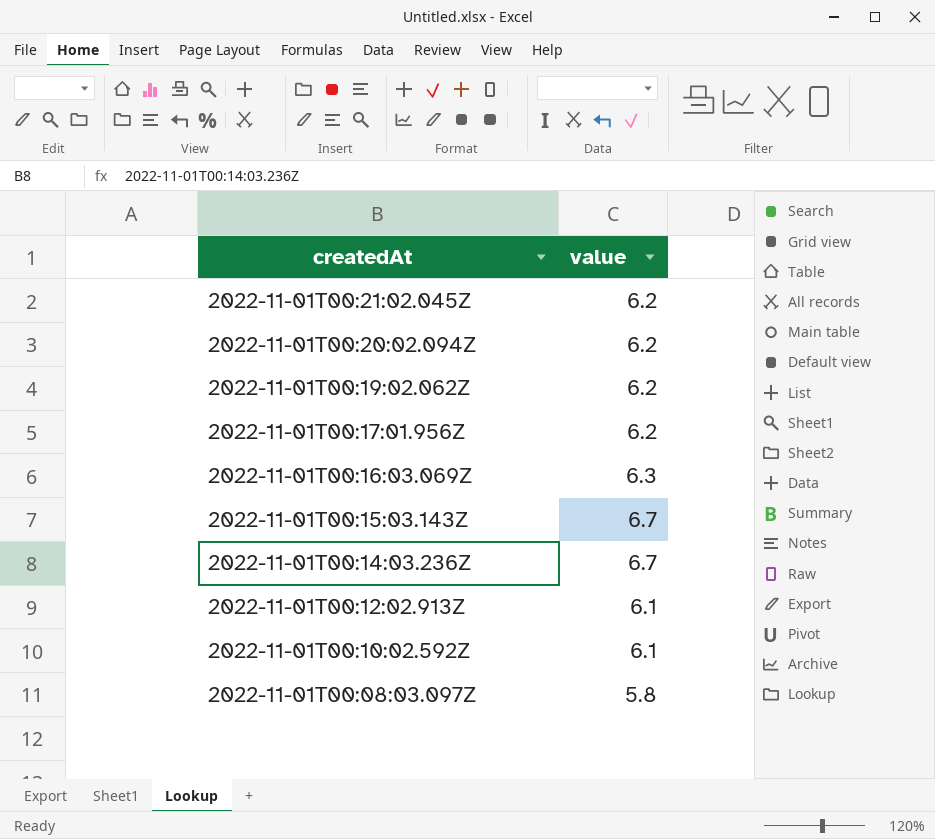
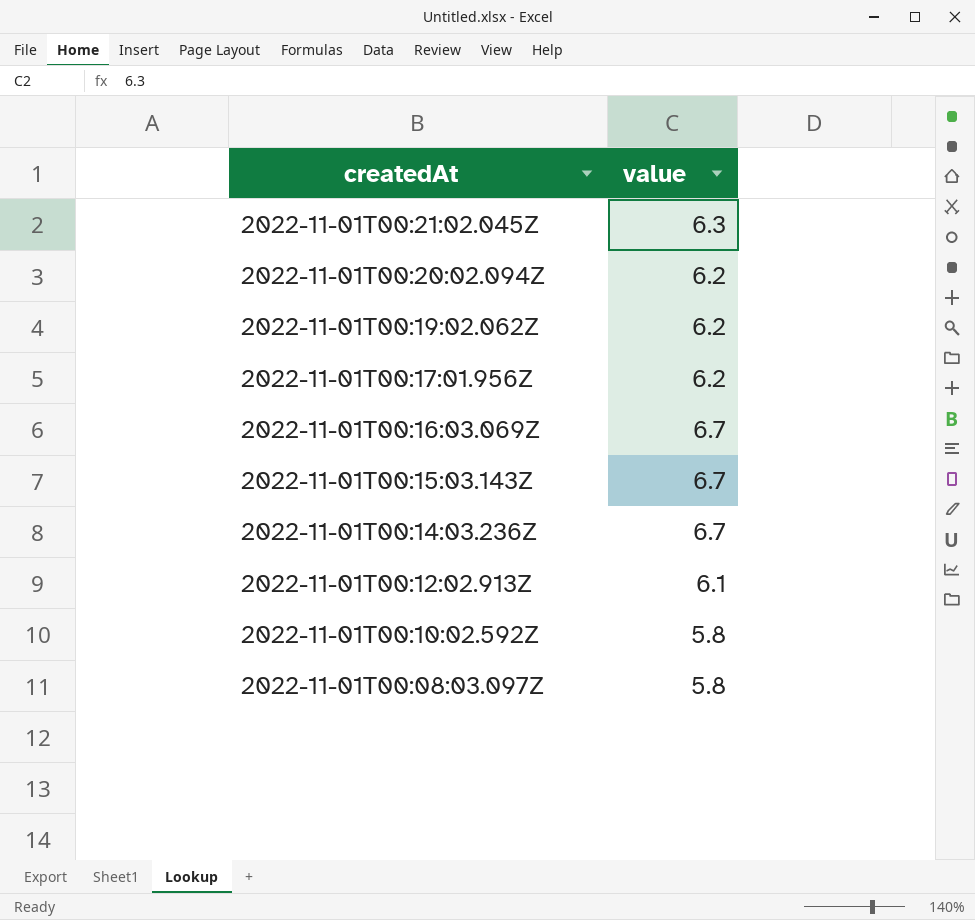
2022-11-01T00:21:02.045Z | value: 6.2 -> 6.3
2022-11-01T00:16:03.069Z | value: 6.3 -> 6.7
2022-11-01T00:10:02.592Z | value: 6.1 -> 5.8

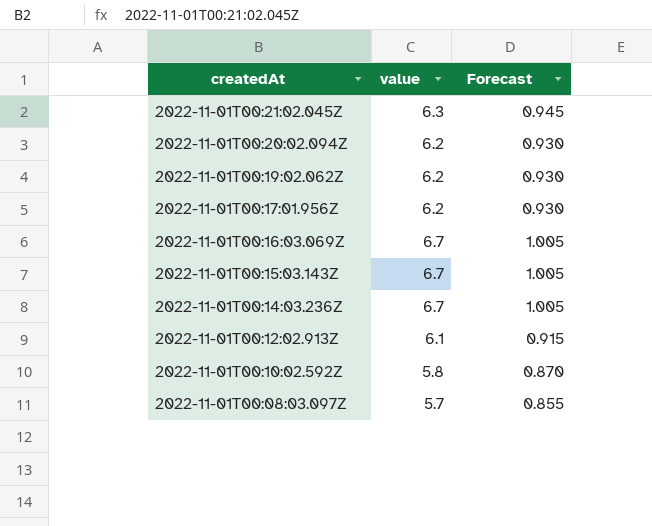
column Forecast | formula: none -> [value] * 0.15
2022-11-01T00:08:03.097Z | value: 5.8 -> 5.7

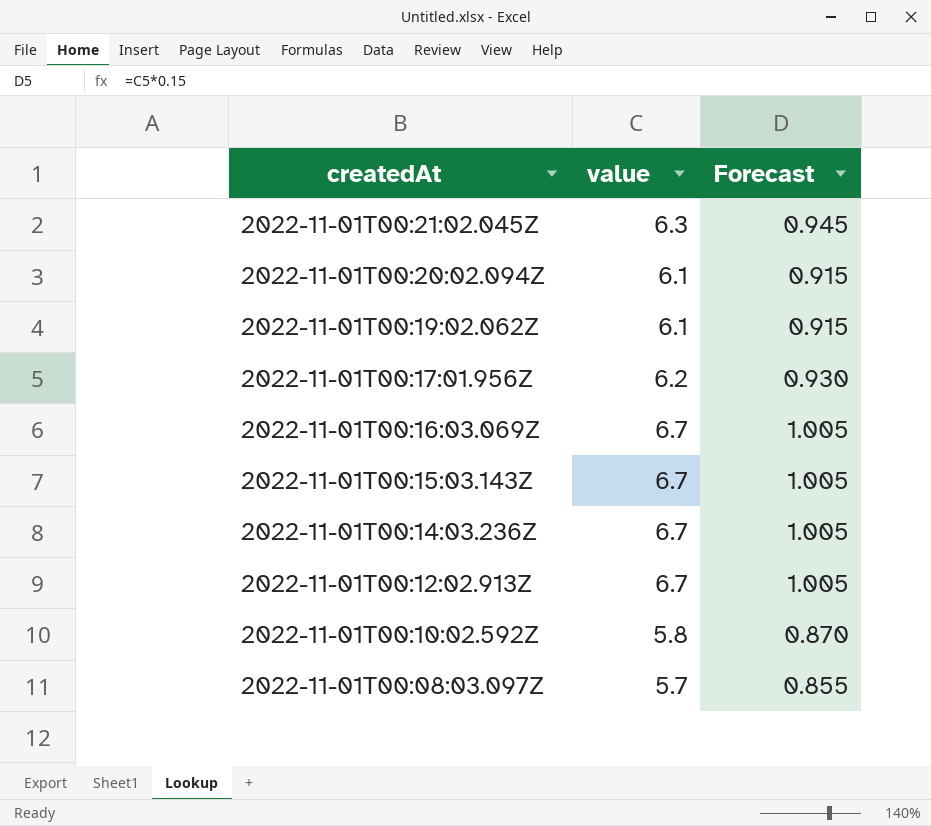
2022-11-01T00:20:02.094Z | value: 6.2 -> 6.1
2022-11-01T00:20:02.094Z | Forecast: 0.930 -> 0.915
2022-11-01T00:19:02.062Z | value: 6.2 -> 6.1
2022-11-01T00:19:02.062Z | Forecast: 0.930 -> 0.915
2022-11-01T00:12:02.913Z | value: 6.1 -> 6.7
2022-11-01T00:12:02.913Z | Forecast: 0.915 -> 1.005

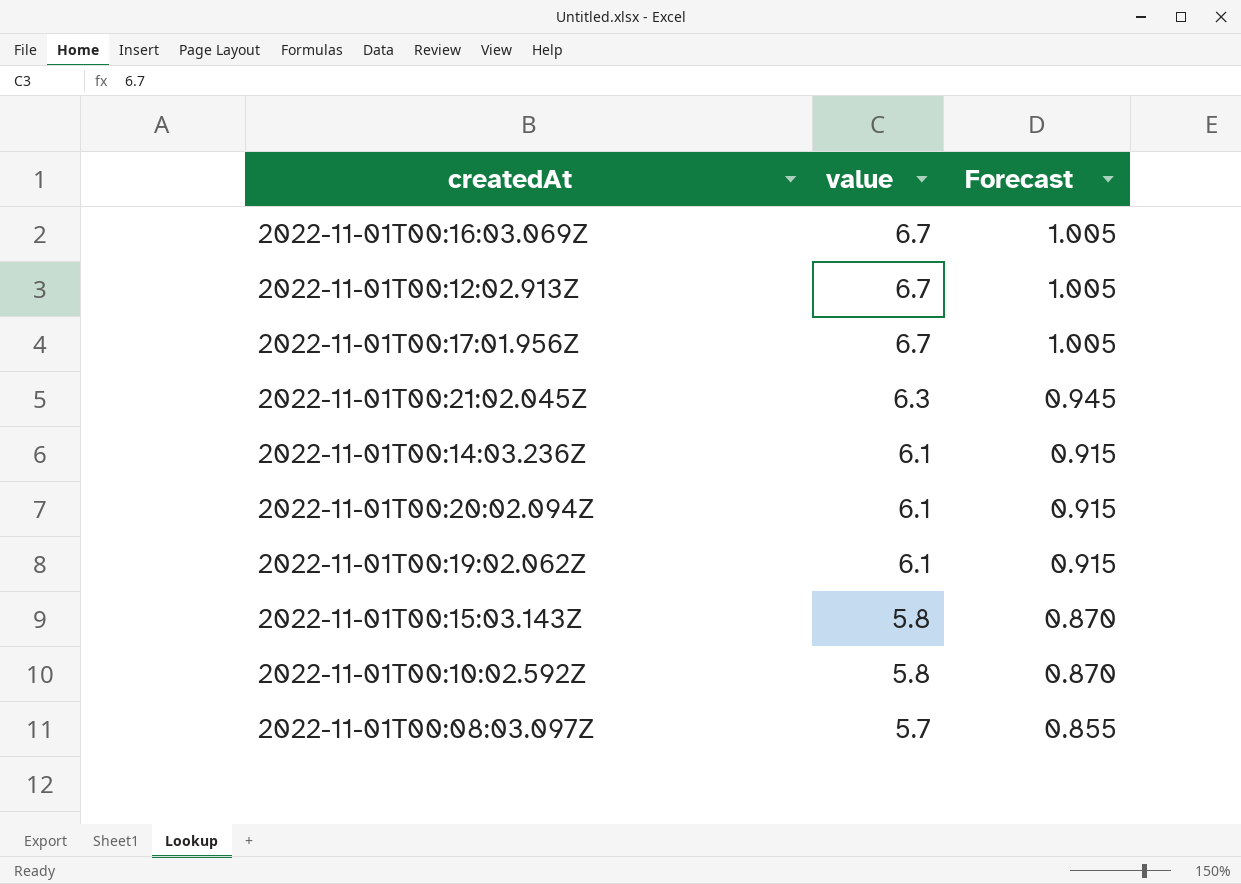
row order: createdAt descending -> value descending
2022-11-01T00:17:01.956Z | value: 6.2 -> 6.7
2022-11-01T00:17:01.956Z | Forecast: 0.930 -> 1.005
2022-11-01T00:14:03.236Z | value: 6.7 -> 6.1
2022-11-01T00:14:03.236Z | Forecast: 1.005 -> 0.915
2022-11-01T00:15:03.143Z | value: 6.7 -> 5.8
2022-11-01T00:15:03.143Z | Forecast: 1.005 -> 0.870

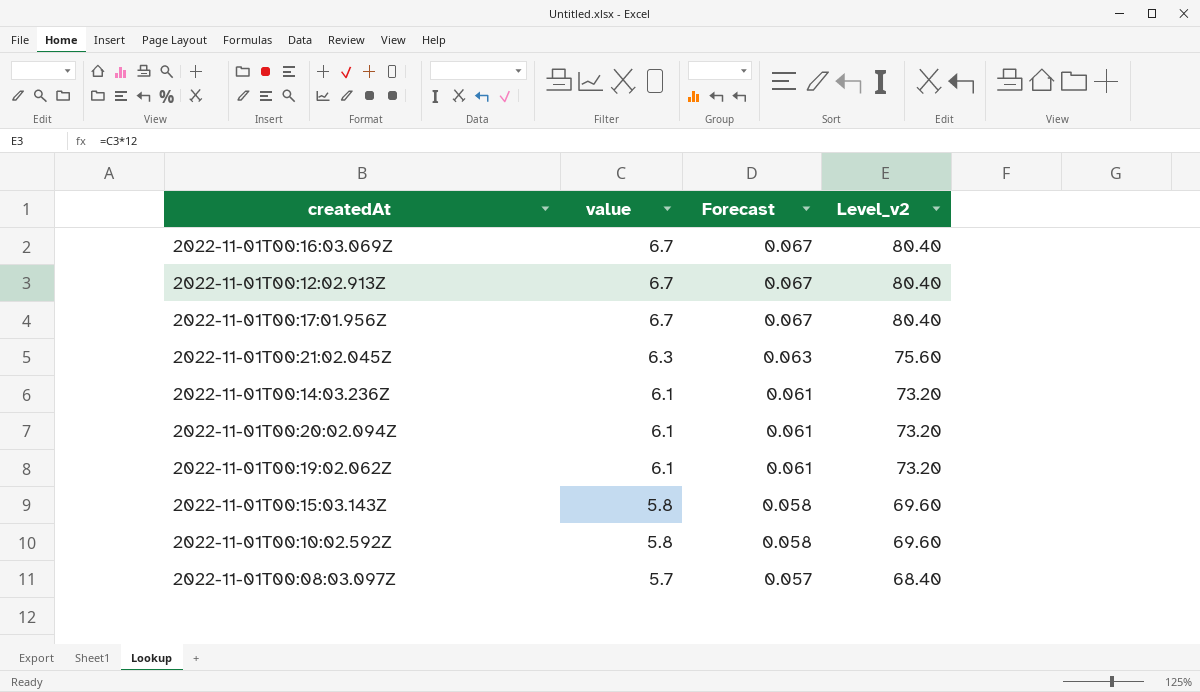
column Forecast | formula: [value] * 0.15 -> [value] * 0.01
column Level_v2 | formula: none -> [value] * 12

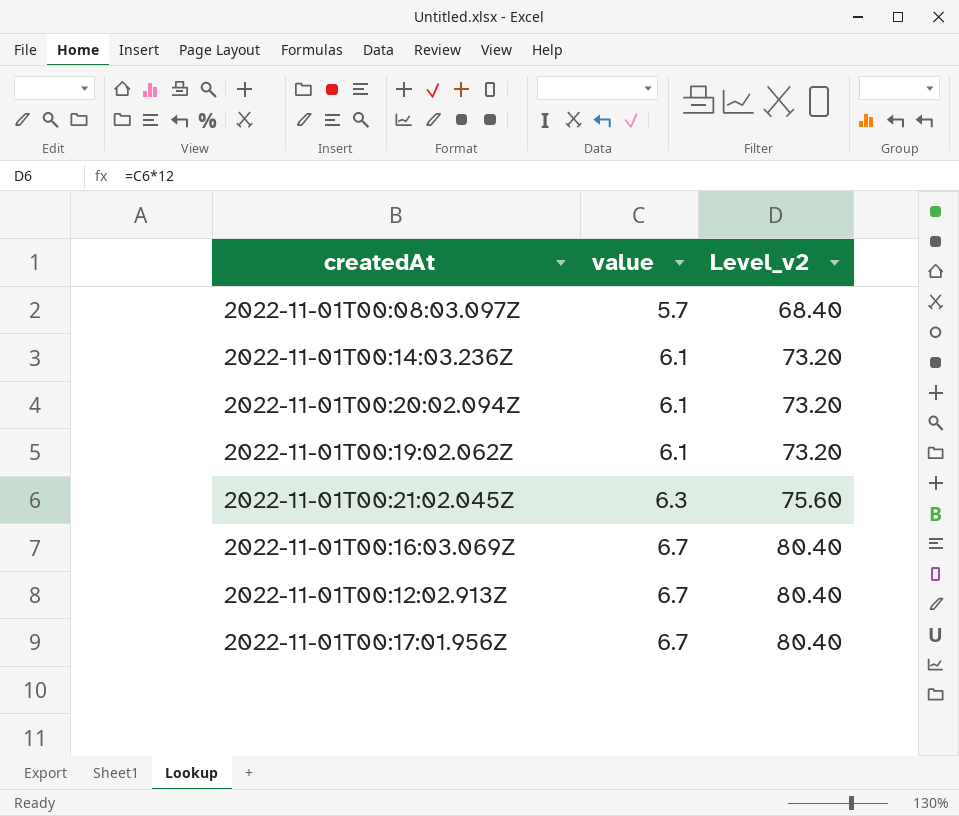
row order: value descending -> value ascending
column Forecast | formula: [value] * 0.01 -> none
row 2022-11-01T00:15:03.143Z: 5.8 | 0.058 | 69.60 -> none
row 2022-11-01T00:10:02.592Z: 5.8 | 0.058 | 69.60 -> none

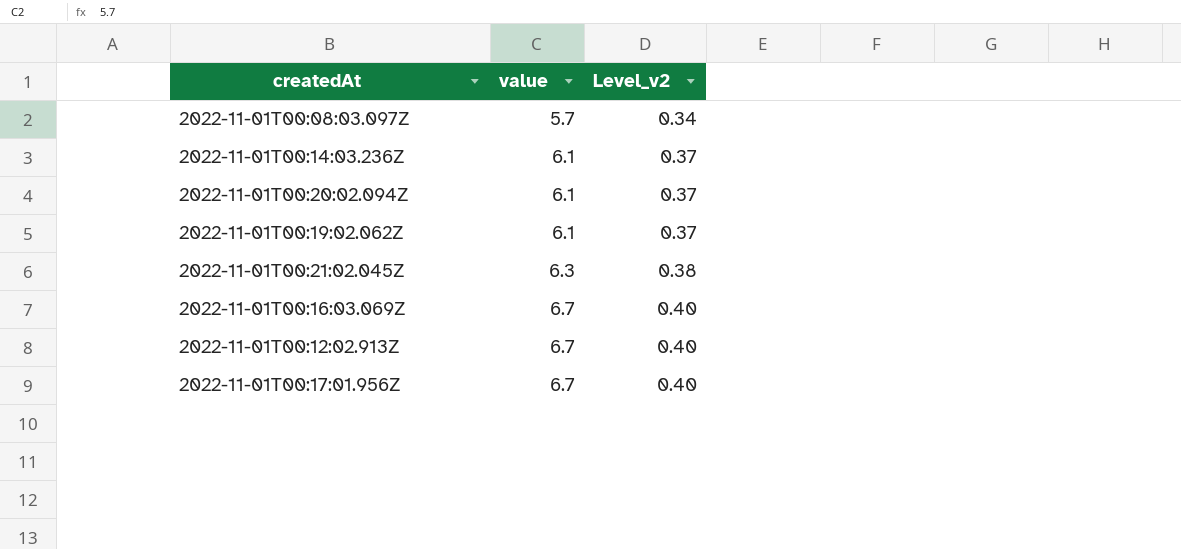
column Level_v2 | formula: [value] * 12 -> [value] * 0.06

